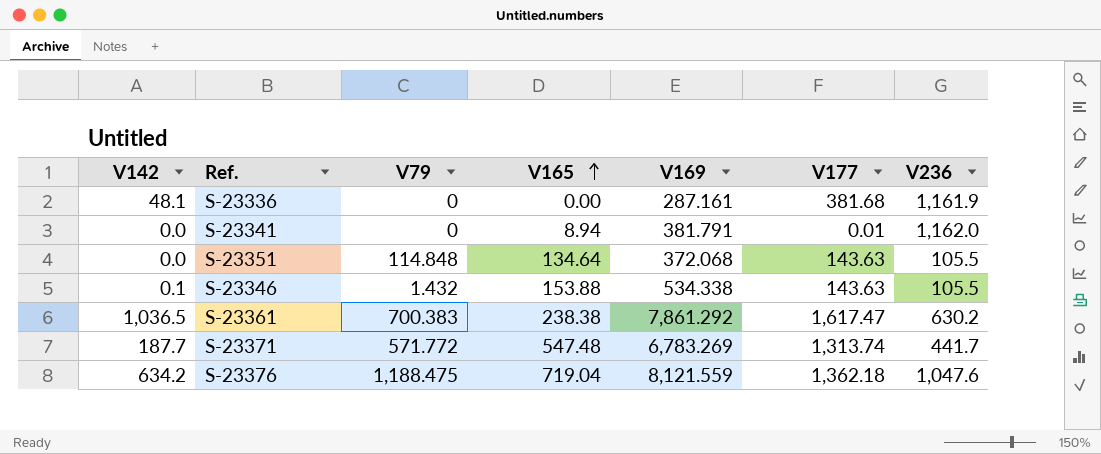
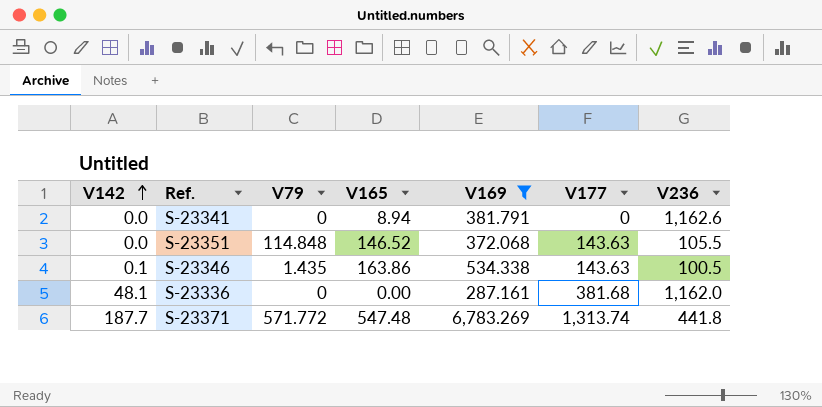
filter: none -> V169 <= 6,783.269
row order: V165 ascending -> V142 ascending
S-23341 | V177: 0.01 -> 0
S-23341 | V236: 1,162.0 -> 1,162.6
S-23351 | V165: 134.64 -> 146.52
S-23346 | V79: 1.432 -> 1.435
S-23346 | V165: 153.88 -> 163.86
S-23346 | V236: 105.5 -> 100.5
S-23336 | V236: 1,161.9 -> 1,162.0
S-23371 | V236: 441.7 -> 441.8

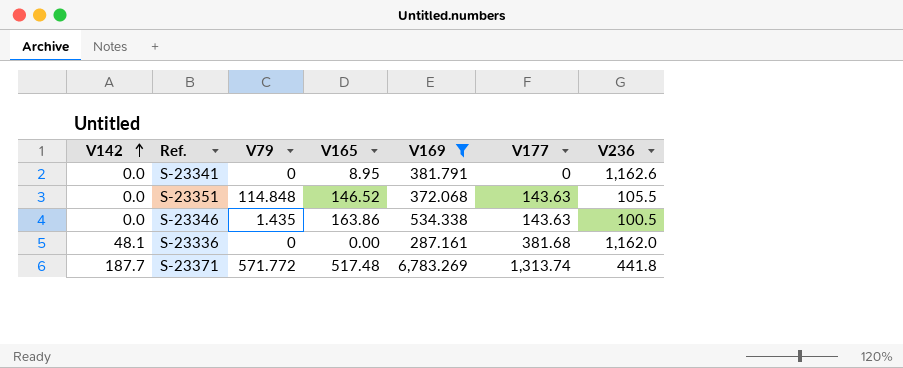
S-23341 | V165: 8.94 -> 8.95
S-23346 | V142: 0.1 -> 0.0
S-23371 | V165: 547.48 -> 517.48

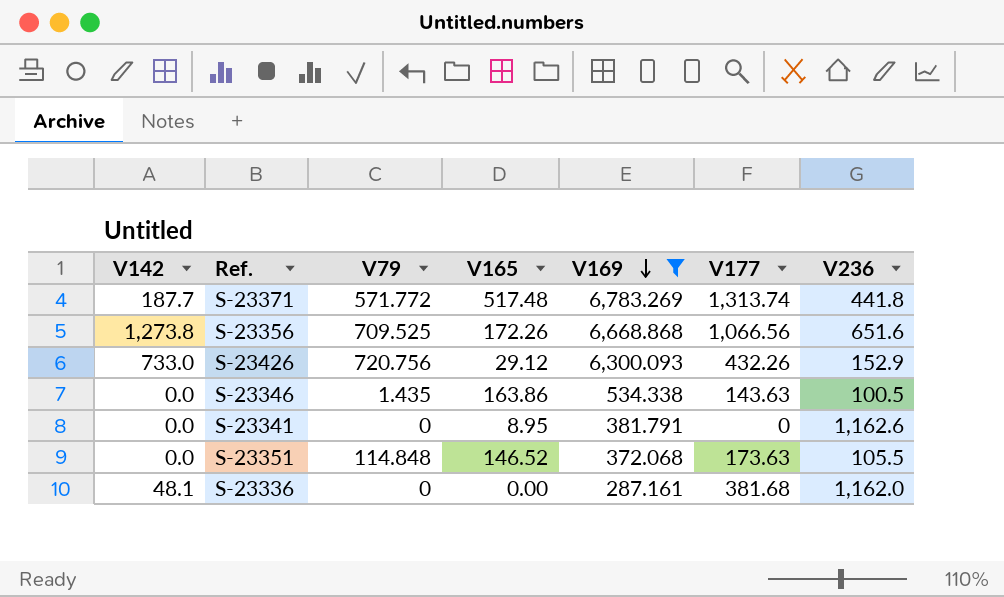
row order: V142 ascending -> V169 descending
row S-23356: none -> 1,273.8 | 709.525 | 172.26 | 6,668.868 | 1,066.56 | 651.6
row S-23426: none -> 733.0 | 720.756 | 29.12 | 6,300.093 | 432.26 | 152.9
S-23351 | V177: 143.63 -> 173.63

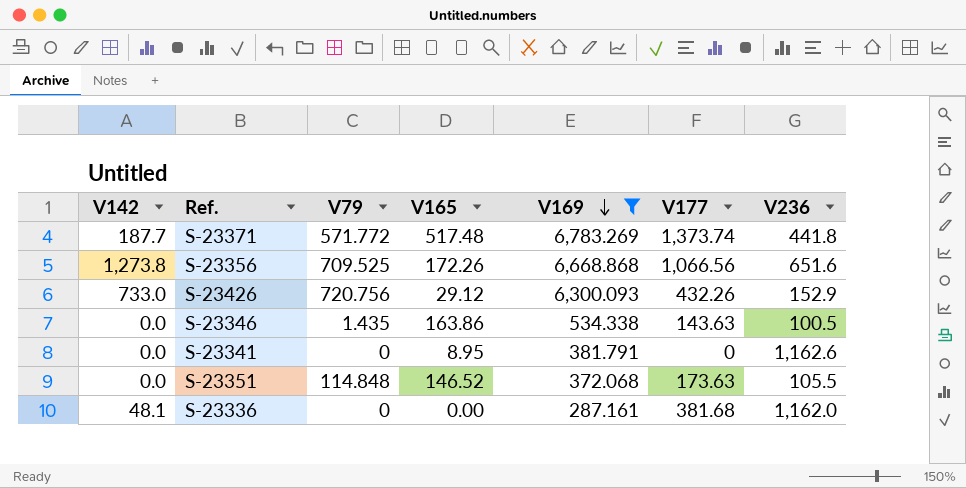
S-23371 | V177: 1,313.74 -> 1,373.74

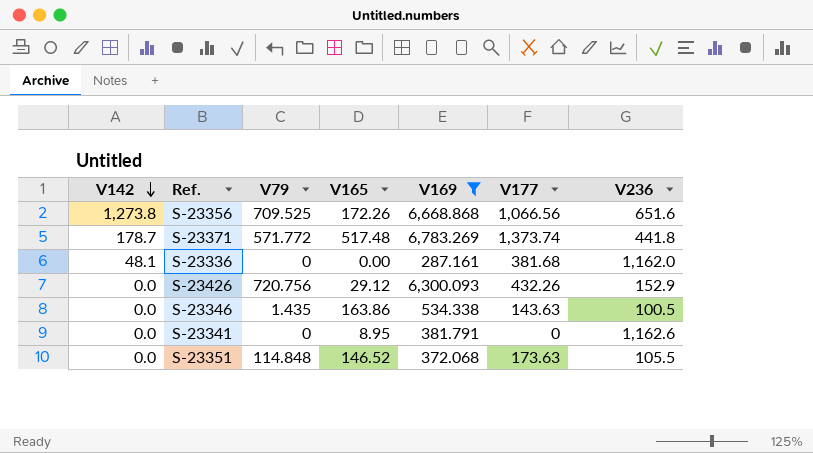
row order: V169 descending -> V142 descending
S-23371 | V142: 187.7 -> 178.7
S-23426 | V142: 733.0 -> 0.0

